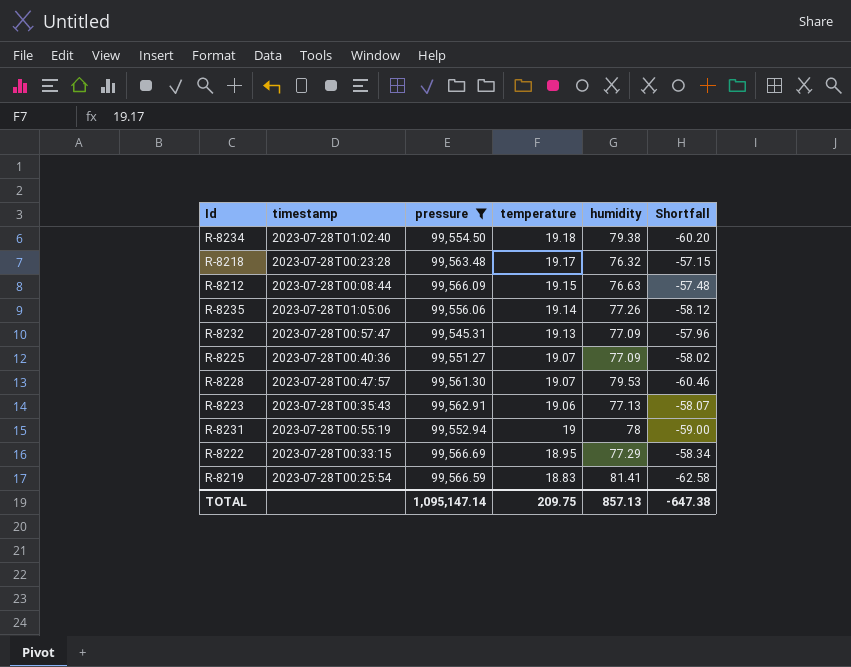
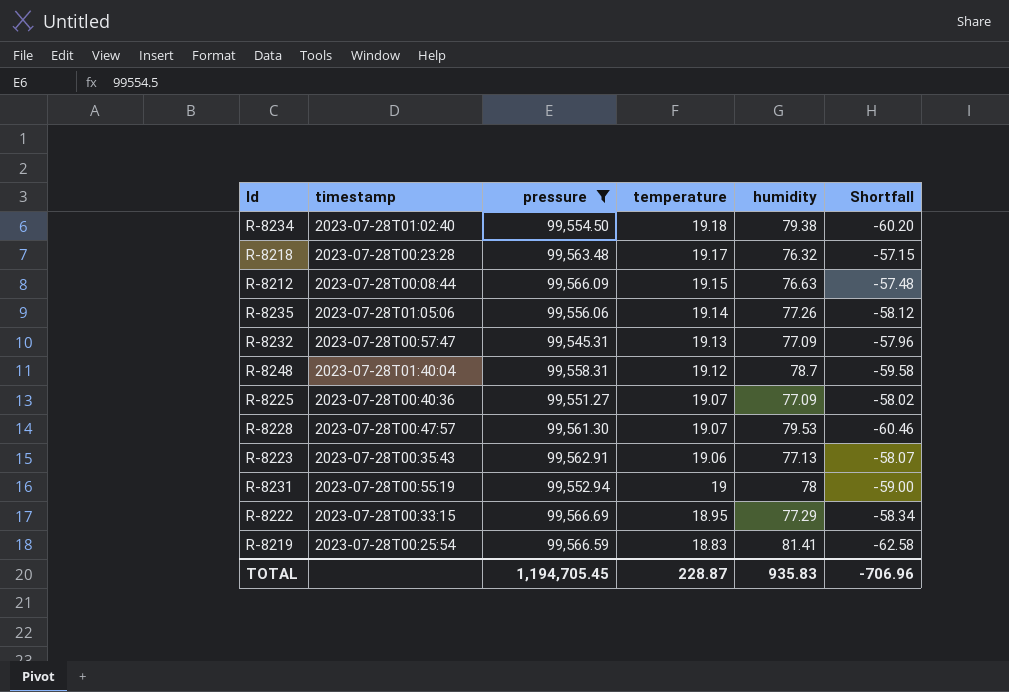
row R-8248: none -> 2023-07-28T01:40:04 | 99,558.31 | 19.12 | 78.7 | -59.58
TOTAL | pressure: 1,095,147.14 -> 1,194,705.45
TOTAL | temperature: 209.75 -> 228.87
TOTAL | humidity: 857.13 -> 935.83
TOTAL | Shortfall: -647.38 -> -706.96

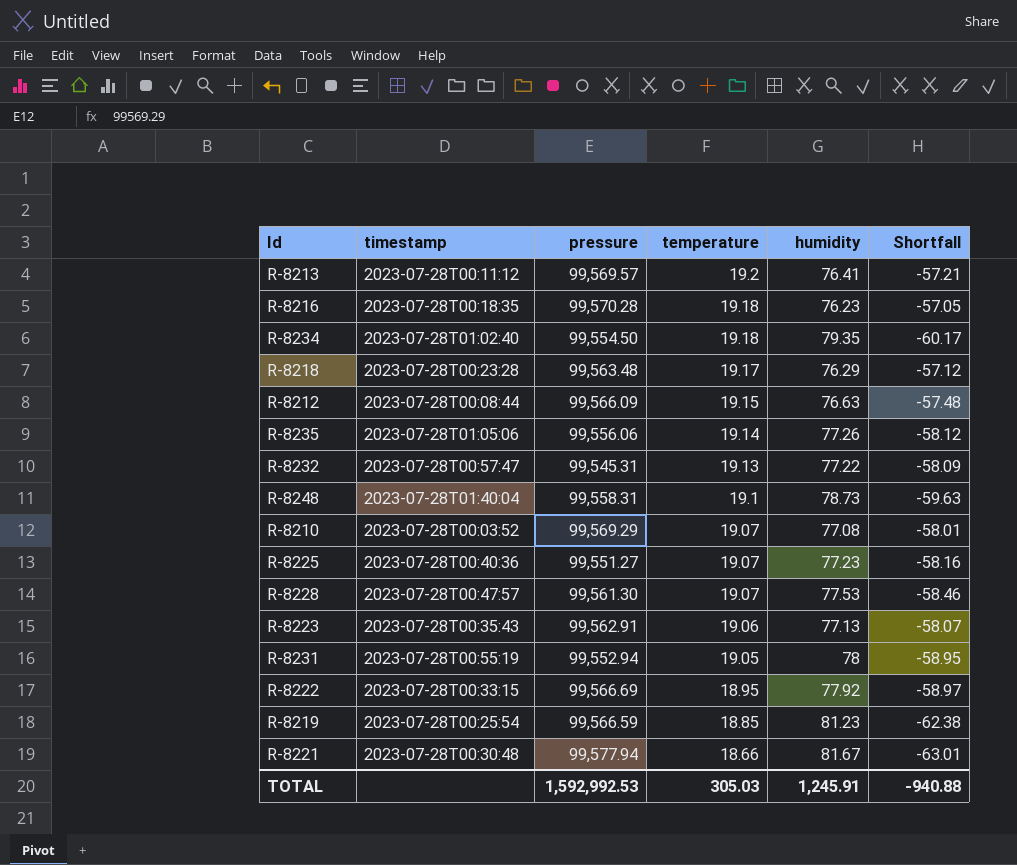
filter: pressure <= 99,566.69 -> none
R-8234 | humidity: 79.38 -> 79.35
R-8234 | Shortfall: -60.20 -> -60.17
R-8218 | humidity: 76.32 -> 76.29
R-8218 | Shortfall: -57.15 -> -57.12
R-8232 | humidity: 77.09 -> 77.22
R-8232 | Shortfall: -57.96 -> -58.09
R-8248 | temperature: 19.12 -> 19.1
R-8248 | humidity: 78.7 -> 78.73
R-8248 | Shortfall: -59.58 -> -59.63
R-8225 | humidity: 77.09 -> 77.23
R-8225 | Shortfall: -58.02 -> -58.16
R-8228 | humidity: 79.53 -> 77.53
R-8228 | Shortfall: -60.46 -> -58.46
R-8231 | temperature: 19 -> 19.05
R-8231 | Shortfall: -59.00 -> -58.95
R-8222 | humidity: 77.29 -> 77.92
R-8222 | Shortfall: -58.34 -> -58.97
R-8219 | temperature: 18.83 -> 18.85
R-8219 | humidity: 81.41 -> 81.23
R-8219 | Shortfall: -62.58 -> -62.38
TOTAL | pressure: 1,194,705.45 -> 1,592,992.53
TOTAL | temperature: 228.87 -> 305.03
TOTAL | humidity: 935.83 -> 1,245.91
TOTAL | Shortfall: -706.96 -> -940.88

